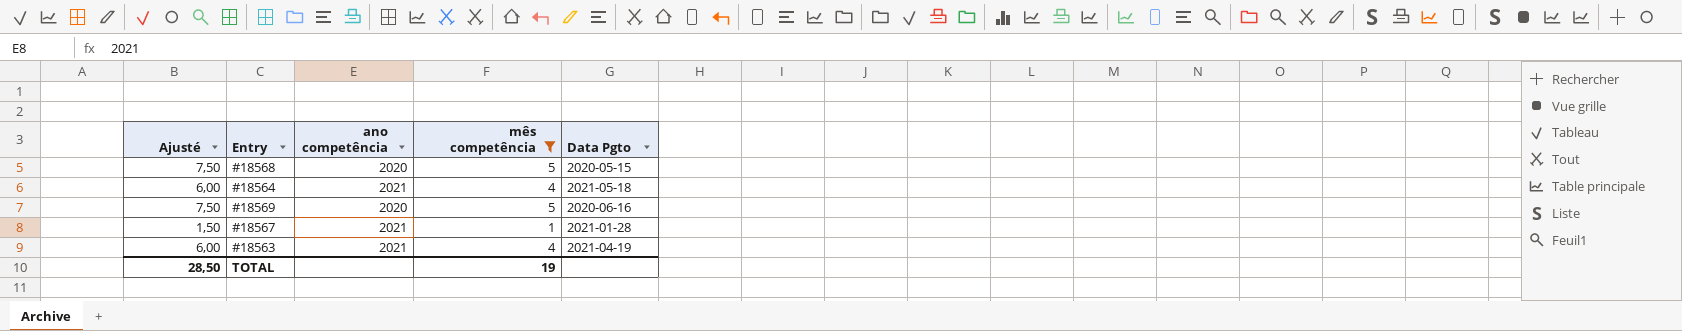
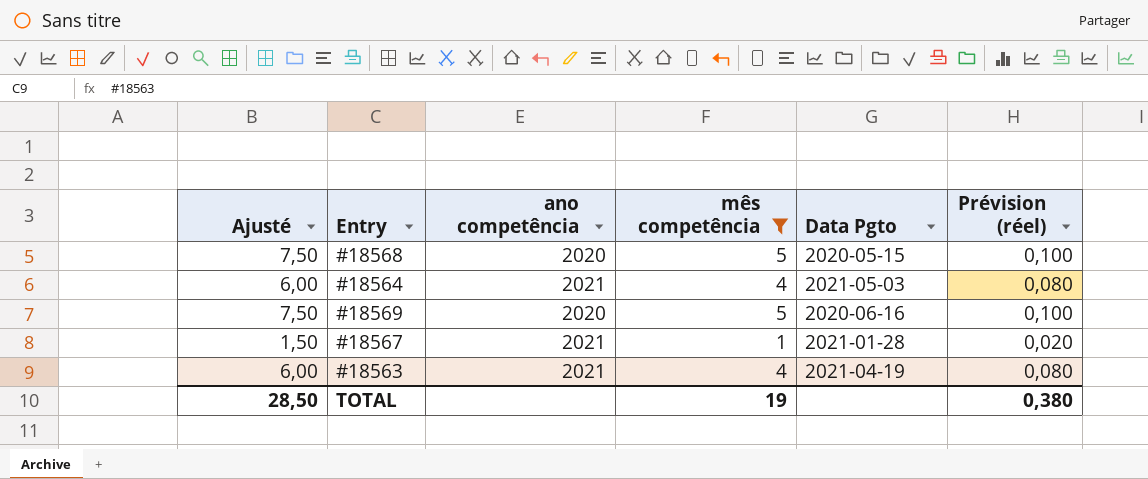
column Prévision (réel) | formula: none -> [mês competência] * 0,02
#18564 | Data Pgto: 2021-05-18 -> 2021-05-03

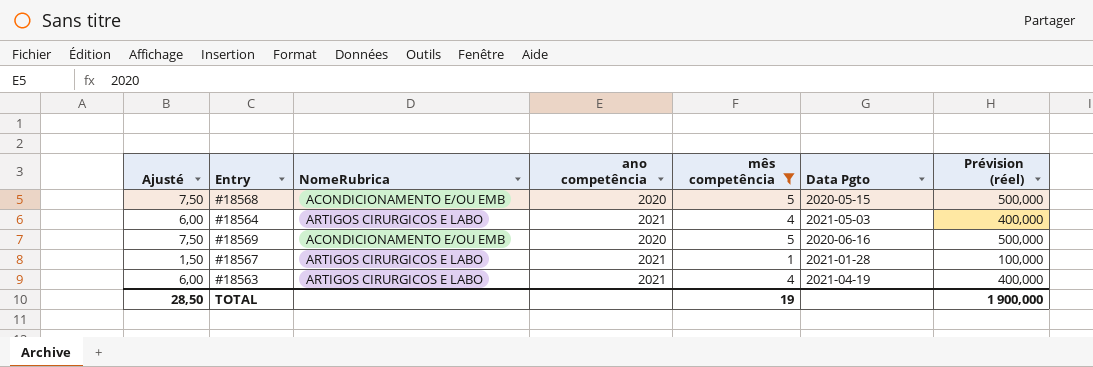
column NomeRubrica | position: none -> 3
column Prévision (réel) | formula: [mês competência] * 0,02 -> [mês competência] * 100
TOTAL | Prévision (réel): 0,380 -> 1 900,000

